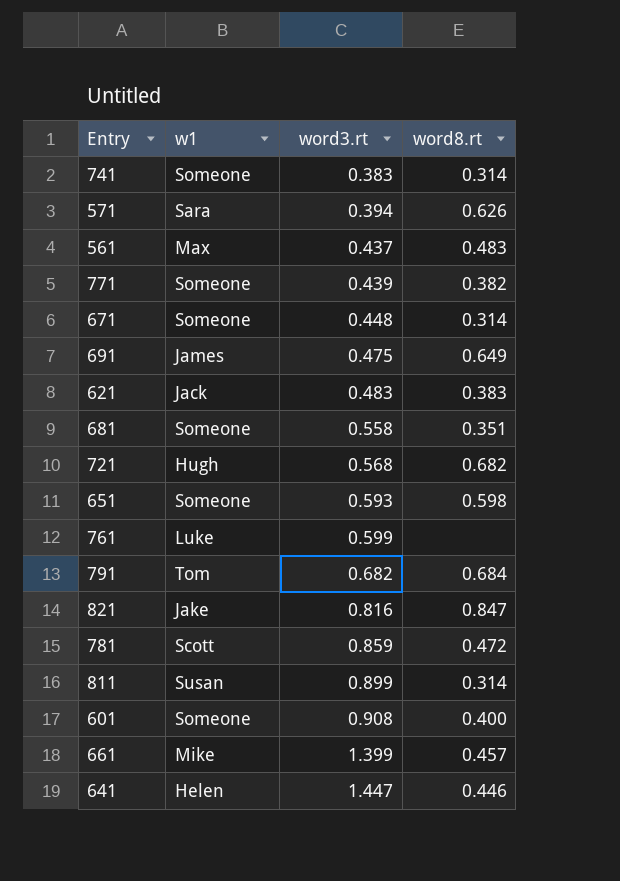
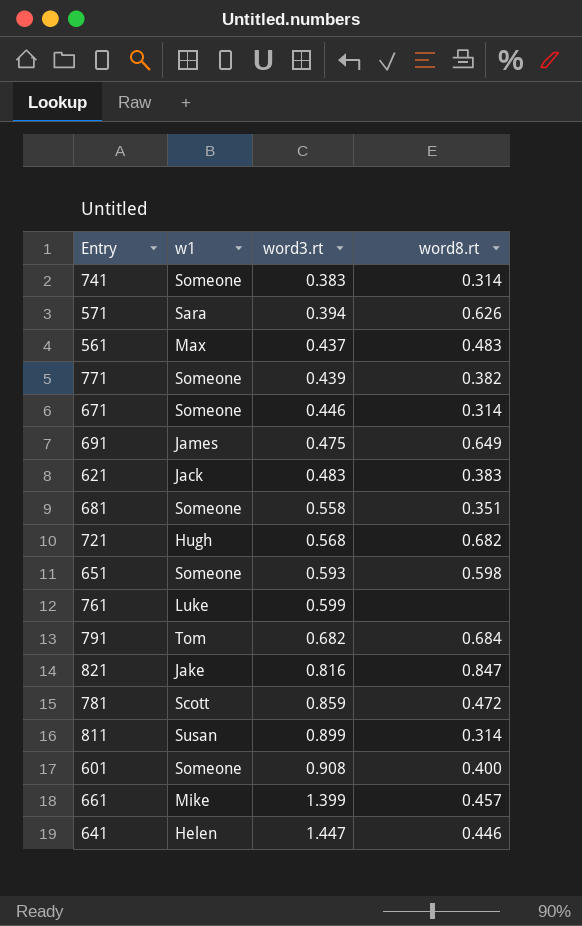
671 | word3.rt: 0.448 -> 0.446

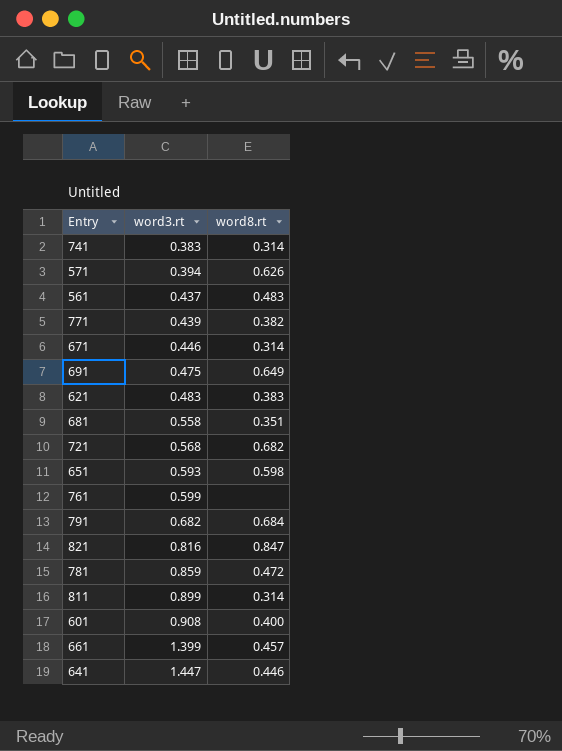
column w1 | position: 2 -> none

